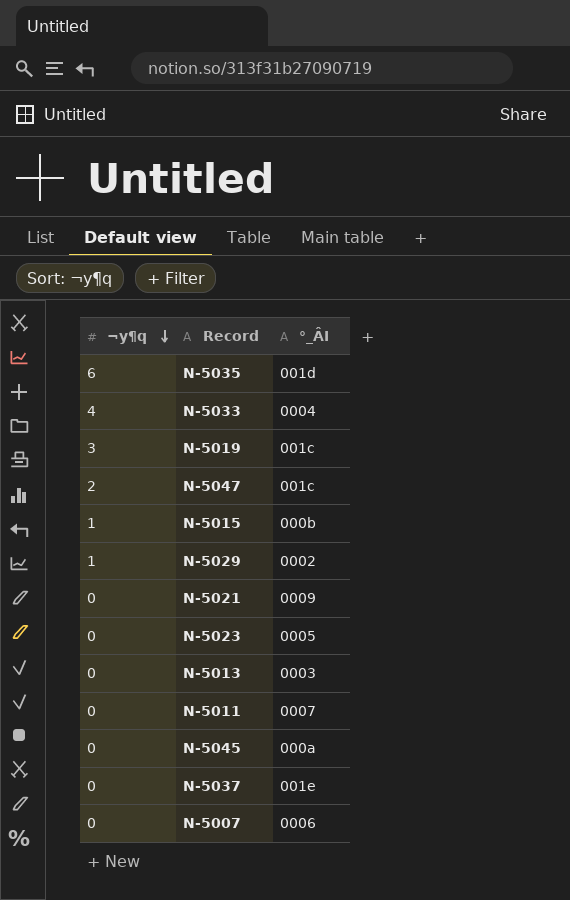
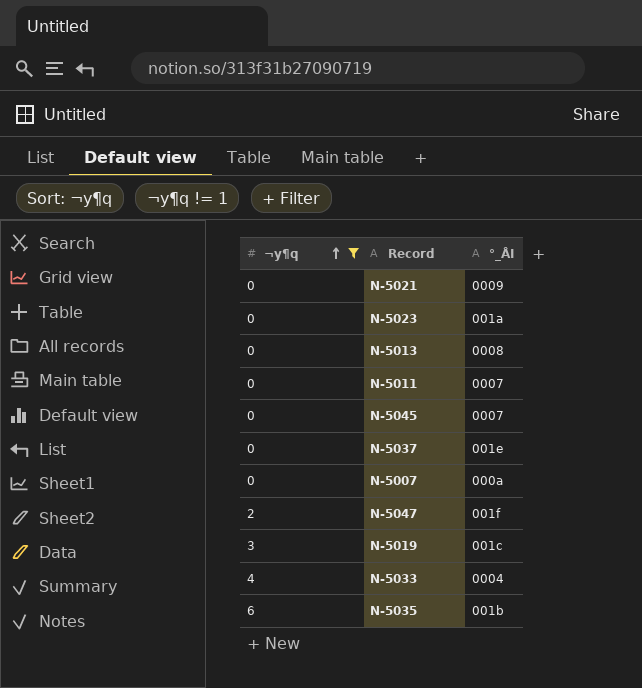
filter: none -> ¬y¶q != 1
row order: ¬y¶q descending -> ¬y¶q ascending
N-5023 | °_ÂI: 0005 -> 001a
N-5013 | °_ÂI: 0003 -> 0008
N-5045 | °_ÂI: 000a -> 0007
N-5007 | °_ÂI: 0006 -> 000a
N-5047 | °_ÂI: 001c -> 001f
N-5035 | °_ÂI: 001d -> 001b

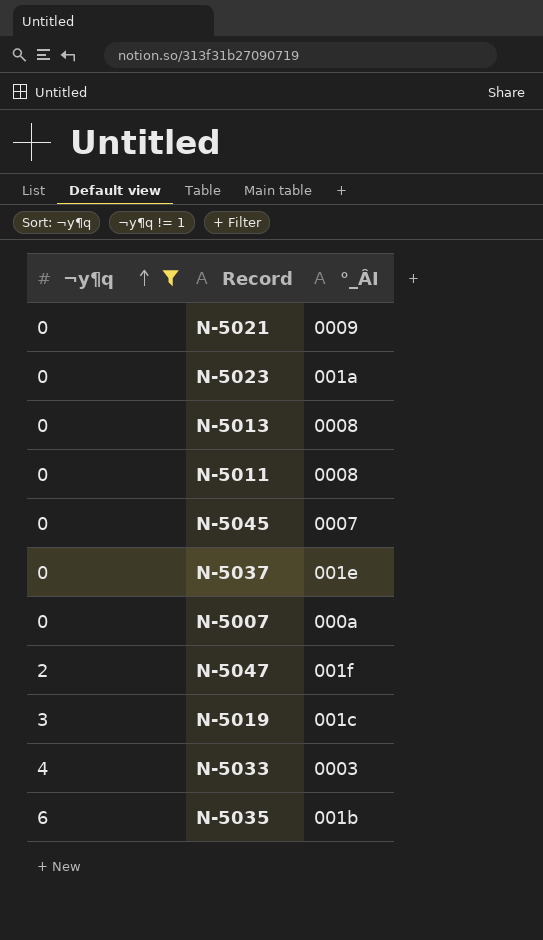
N-5011 | °_ÂI: 0007 -> 0008
N-5033 | °_ÂI: 0004 -> 0003

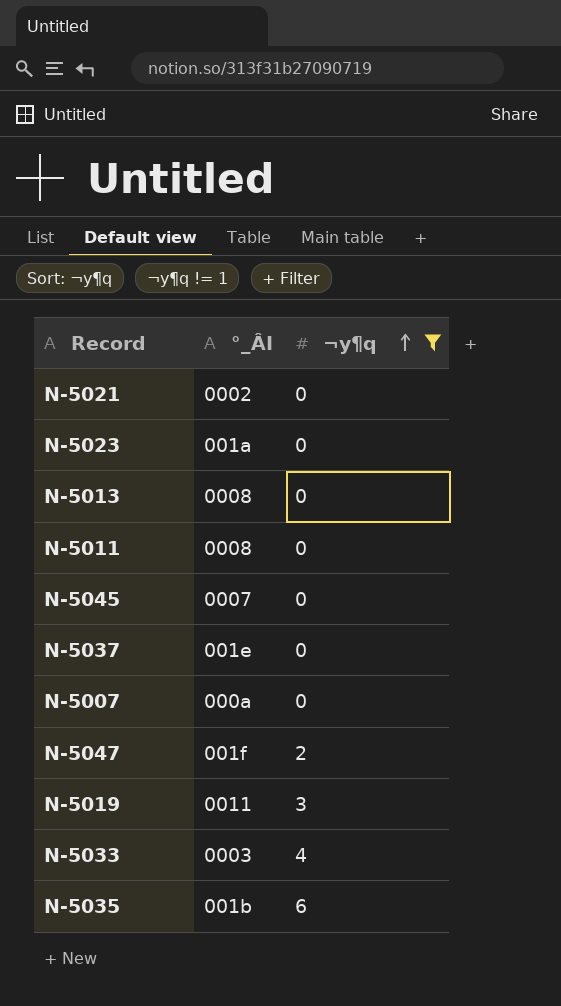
column ¬y¶q | position: 1 -> 3
N-5021 | °_ÂI: 0009 -> 0002
N-5019 | °_ÂI: 001c -> 0011

